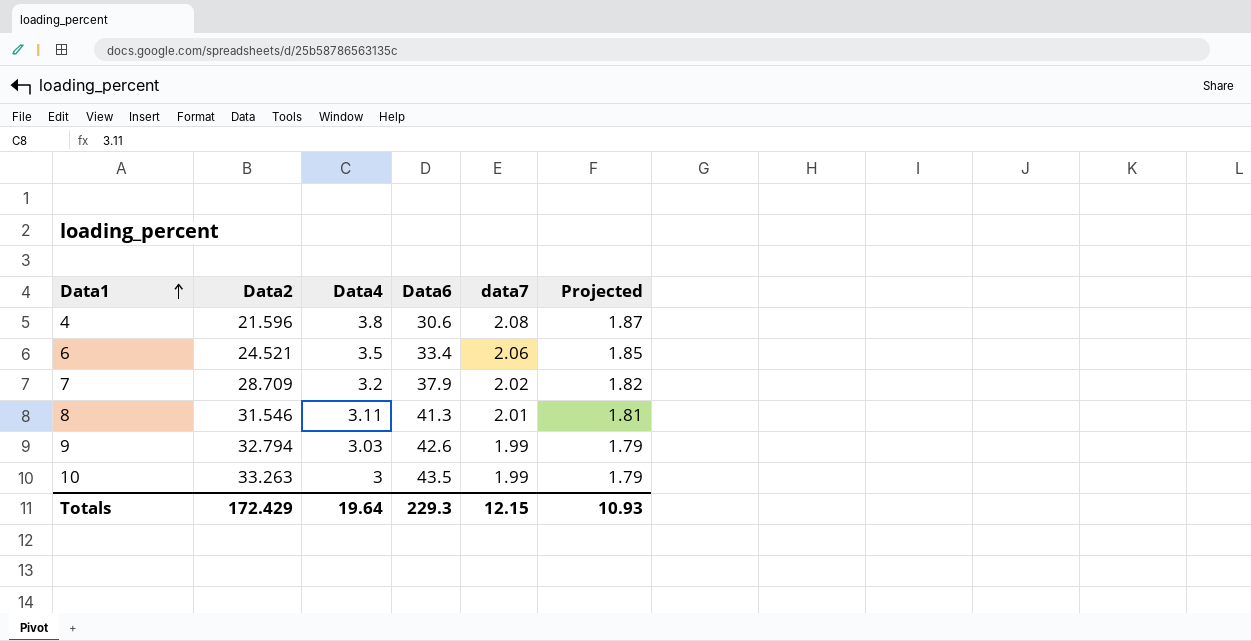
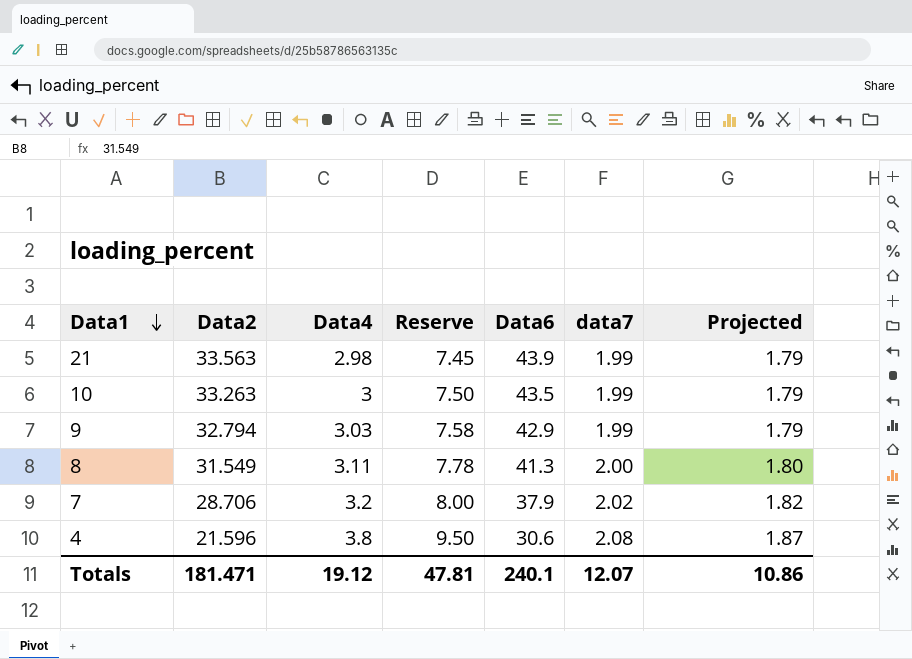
row order: Data1 ascending -> Data1 descending
column Reserve | formula: none -> [Data4] * 2.5
row 6: 24.521 | 3.5 | 33.4 | 2.06 | 1.85 -> none
row 21: none -> 33.563 | 2.98 | 7.45 | 43.9 | 1.99 | 1.79
9 | Data6: 42.6 -> 42.9
8 | Data2: 31.546 -> 31.549
8 | data7: 2.01 -> 2.00
8 | Projected: 1.81 -> 1.80
7 | Data2: 28.709 -> 28.706
Totals | Data2: 172.429 -> 181.471
Totals | Data4: 19.64 -> 19.12
Totals | Data6: 229.3 -> 240.1
Totals | data7: 12.15 -> 12.07
Totals | Projected: 10.93 -> 10.86

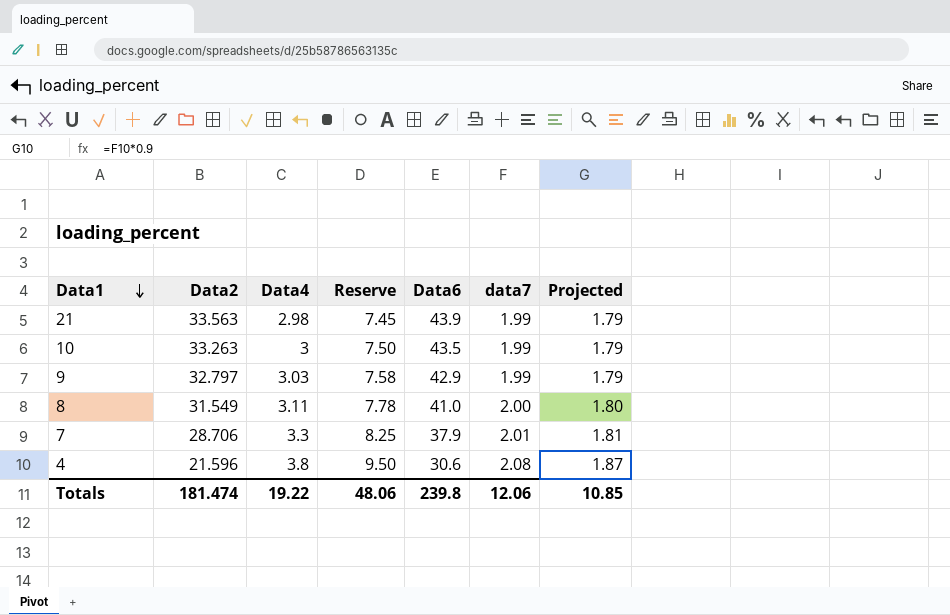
9 | Data2: 32.794 -> 32.797
8 | Data6: 41.3 -> 41.0
7 | Data4: 3.2 -> 3.3
7 | Reserve: 8.00 -> 8.25
7 | data7: 2.02 -> 2.01
7 | Projected: 1.82 -> 1.81
Totals | Data2: 181.471 -> 181.474
Totals | Data4: 19.12 -> 19.22
Totals | Reserve: 47.81 -> 48.06
Totals | Data6: 240.1 -> 239.8
Totals | data7: 12.07 -> 12.06
Totals | Projected: 10.86 -> 10.85

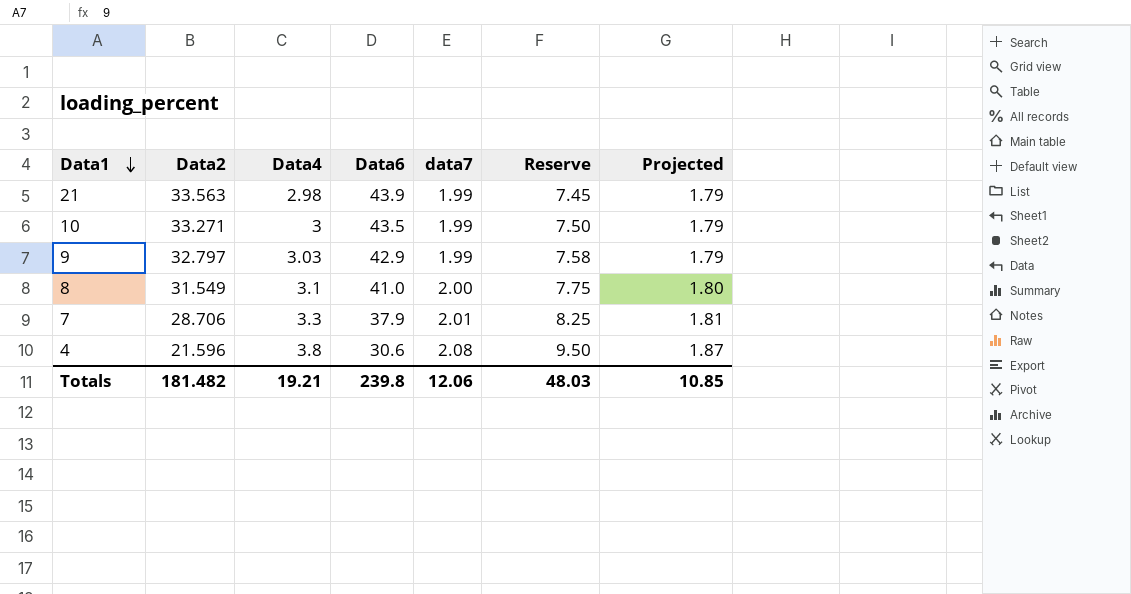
column Reserve | position: 4 -> 6
10 | Data2: 33.263 -> 33.271
8 | Data4: 3.11 -> 3.1
8 | Reserve: 7.78 -> 7.75
Totals | Data2: 181.474 -> 181.482
Totals | Data4: 19.22 -> 19.21
Totals | Reserve: 48.06 -> 48.03

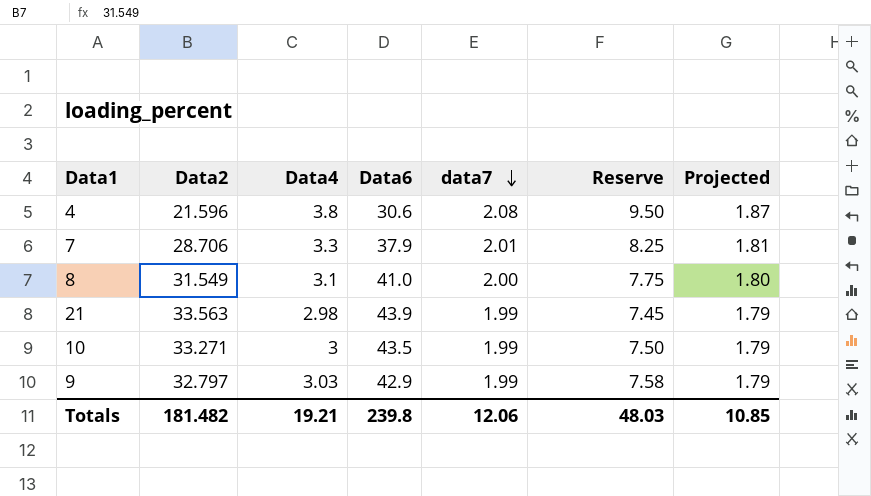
row order: Data1 descending -> data7 descending

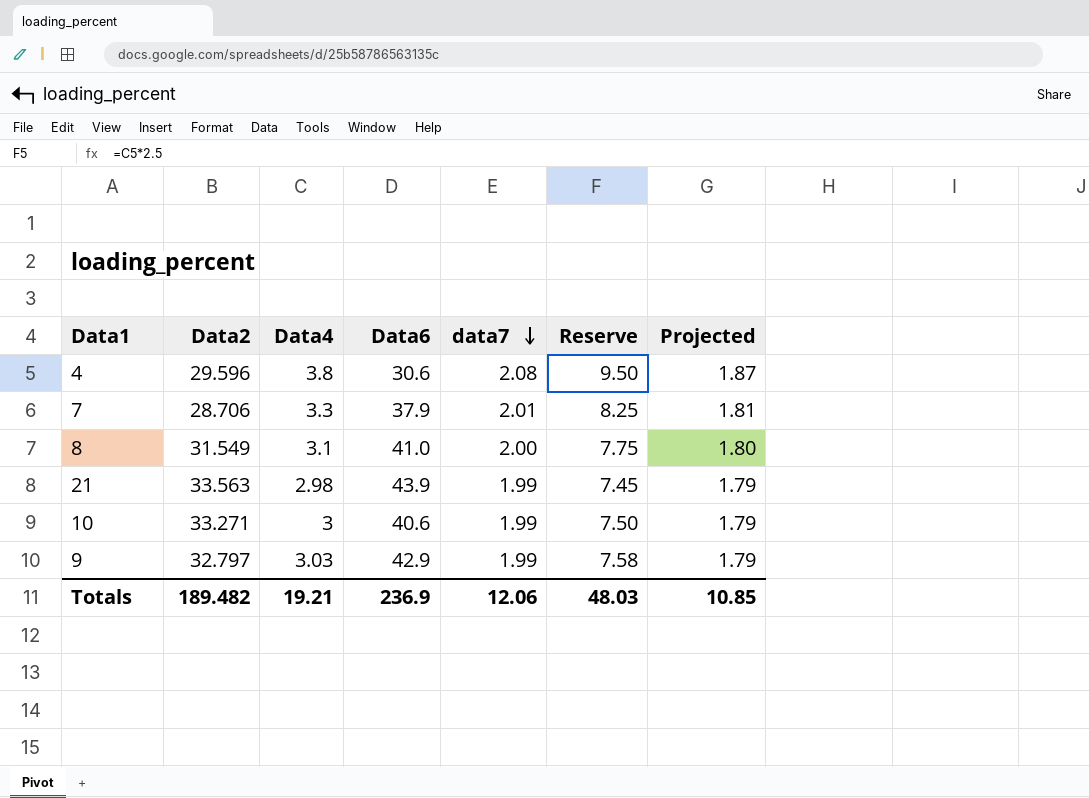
4 | Data2: 21.596 -> 29.596
10 | Data6: 43.5 -> 40.6
Totals | Data2: 181.482 -> 189.482
Totals | Data6: 239.8 -> 236.9

